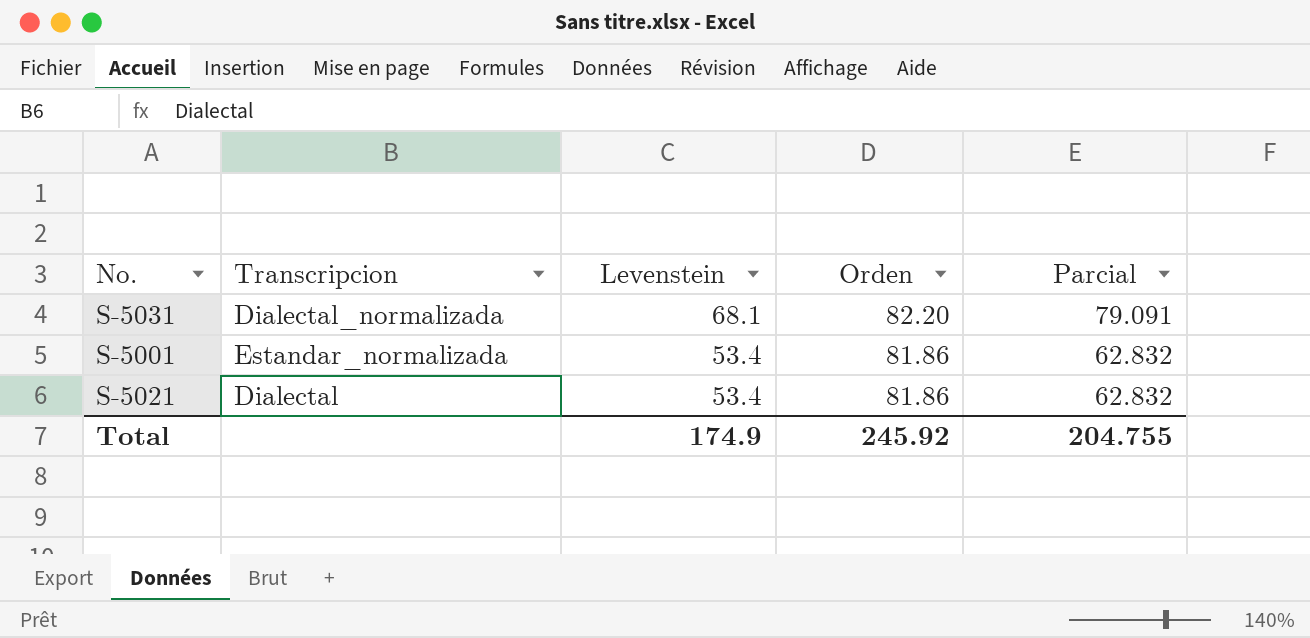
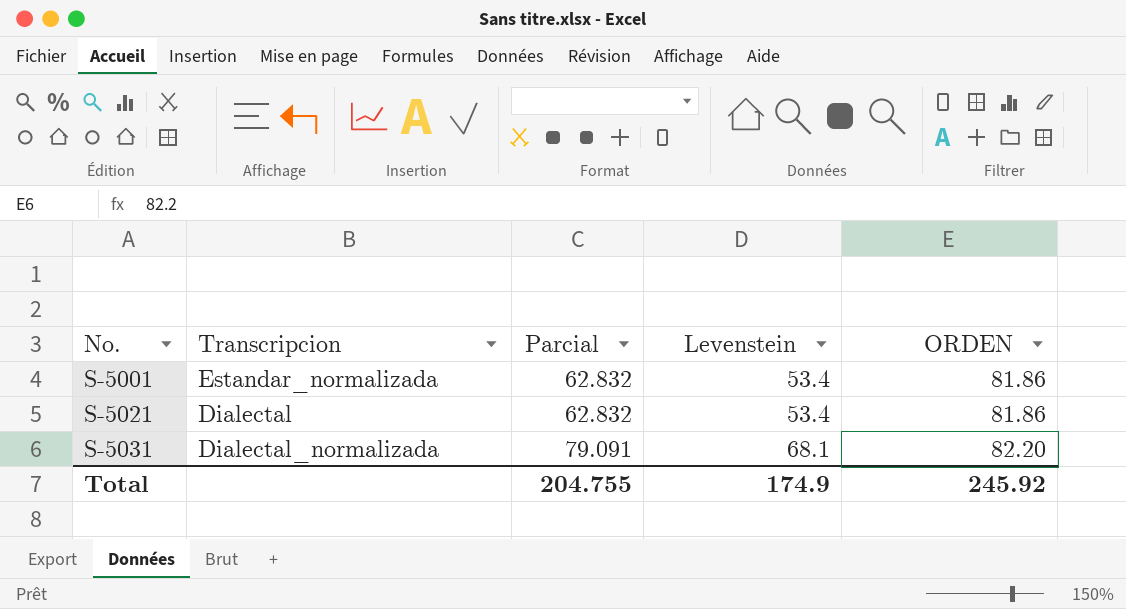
row order: Levenstein descending -> No. ascending
column Parcial | position: 5 -> 3
column name: Orden -> ORDEN

